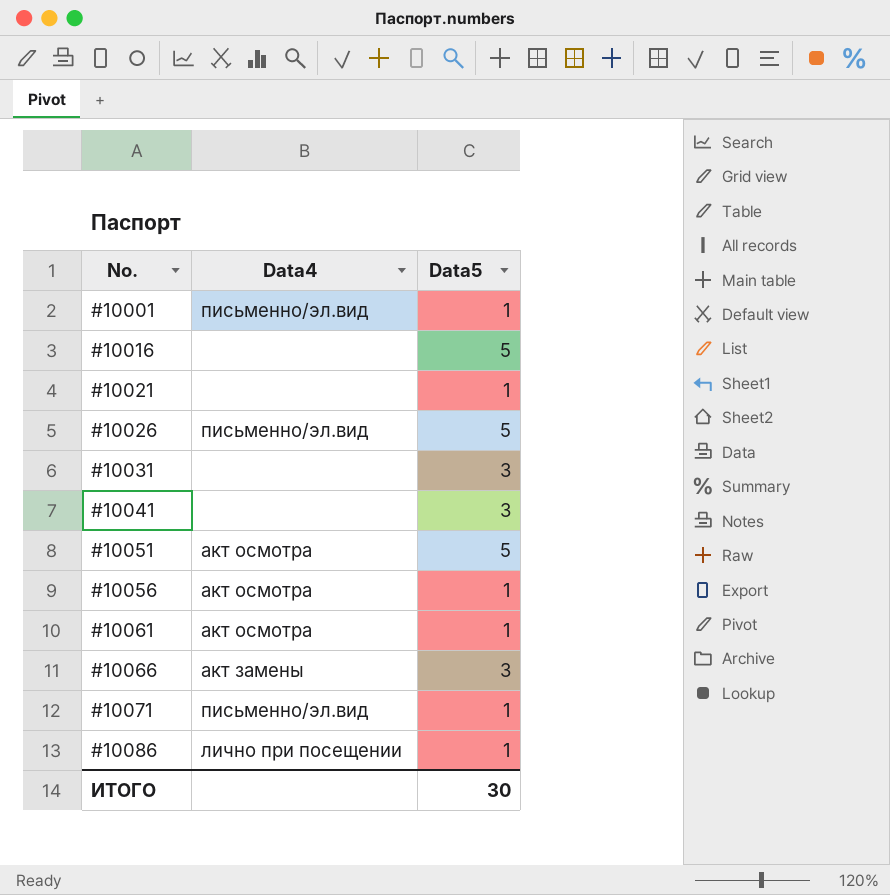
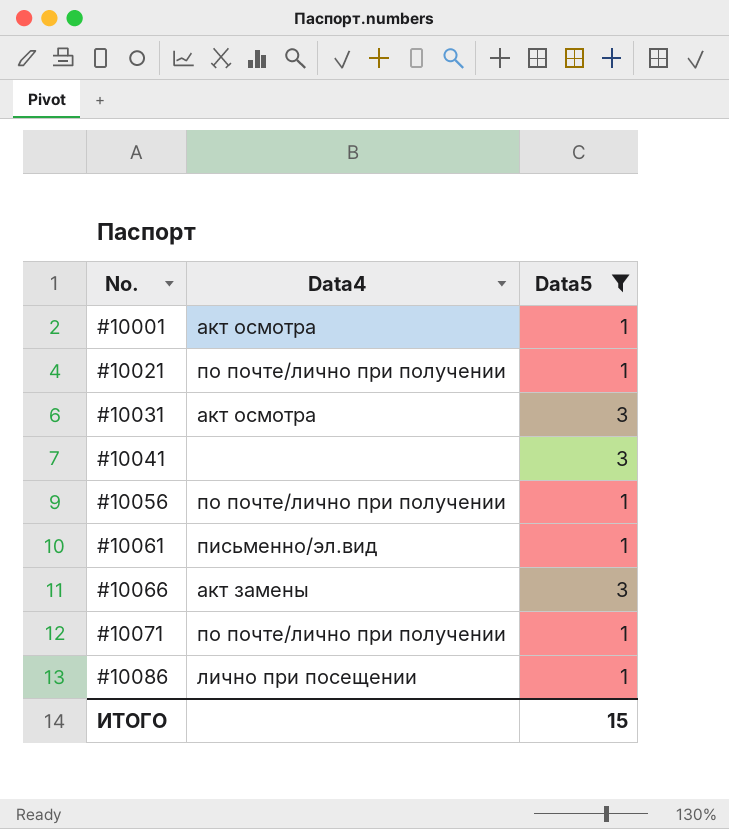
filter: none -> Data5 != 5
#10001 | Data4: письменно/эл.вид -> акт осмотра
#10021 | Data4: none -> по почте/лично при получении
#10031 | Data4: none -> акт осмотра
#10056 | Data4: акт осмотра -> по почте/лично при получении
#10061 | Data4: акт осмотра -> письменно/эл.вид
#10071 | Data4: письменно/эл.вид -> по почте/лично при получении
ИТОГО | Data5: 30 -> 15

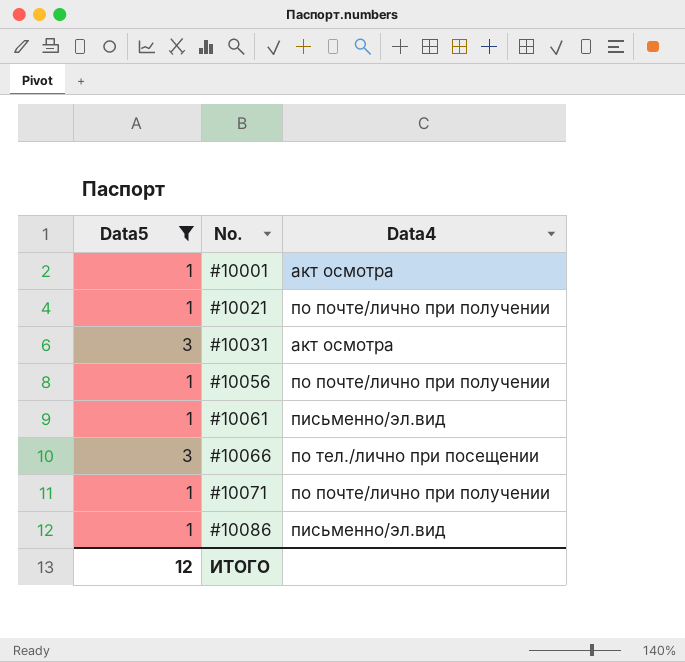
column Data5 | position: 3 -> 1
row #10041: none | 3 -> none
#10066 | Data4: акт замены -> по тел./лично при посещении
#10086 | Data4: лично при посещении -> письменно/эл.вид
ИТОГО | Data5: 15 -> 12

